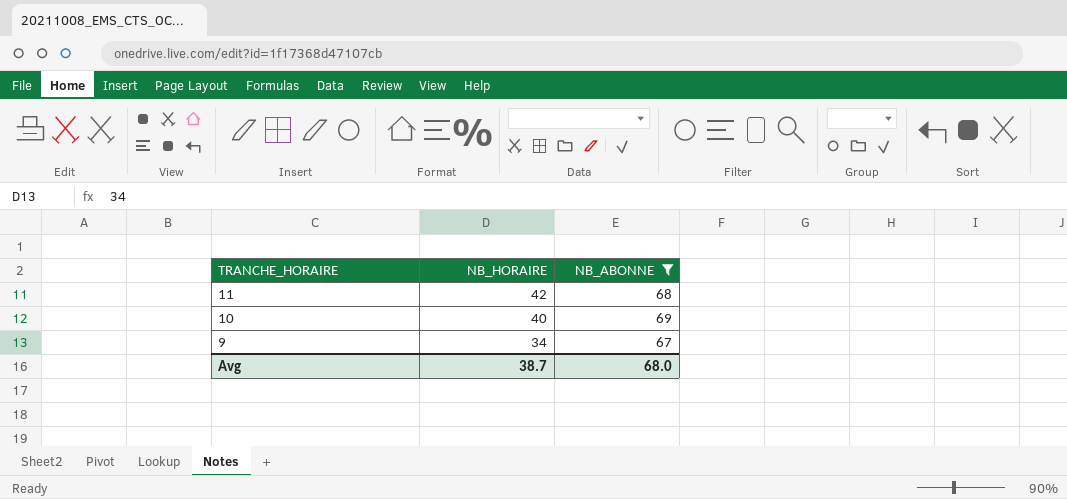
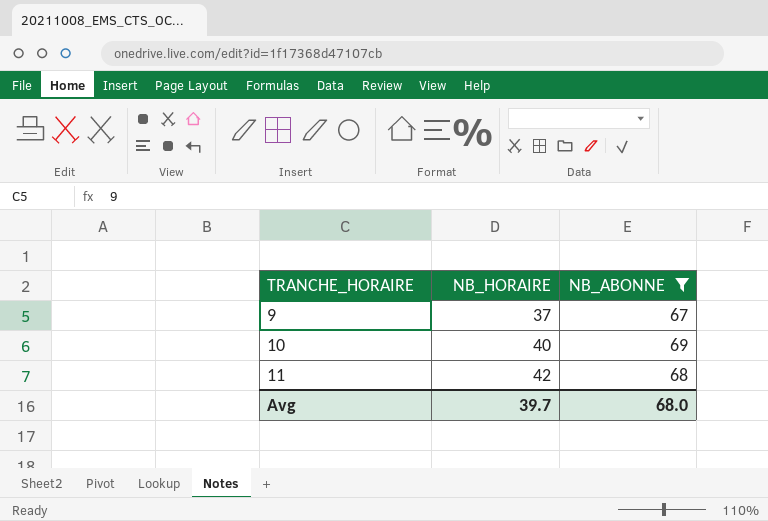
row order: TRANCHE_HORAIRE descending -> TRANCHE_HORAIRE ascending
9 | NB_HORAIRE: 34 -> 37
Avg | NB_HORAIRE: 38.7 -> 39.7

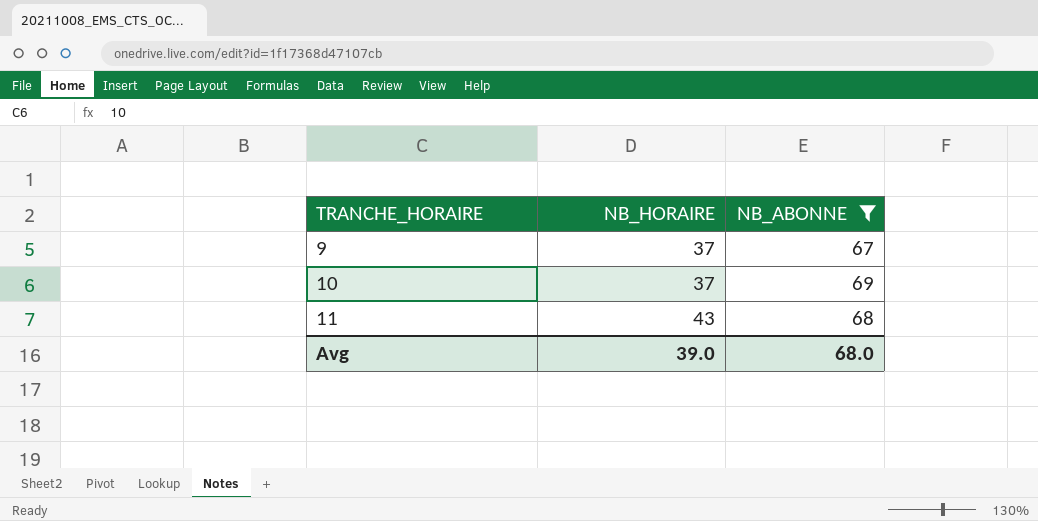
10 | NB_HORAIRE: 40 -> 37
11 | NB_HORAIRE: 42 -> 43
Avg | NB_HORAIRE: 39.7 -> 39.0

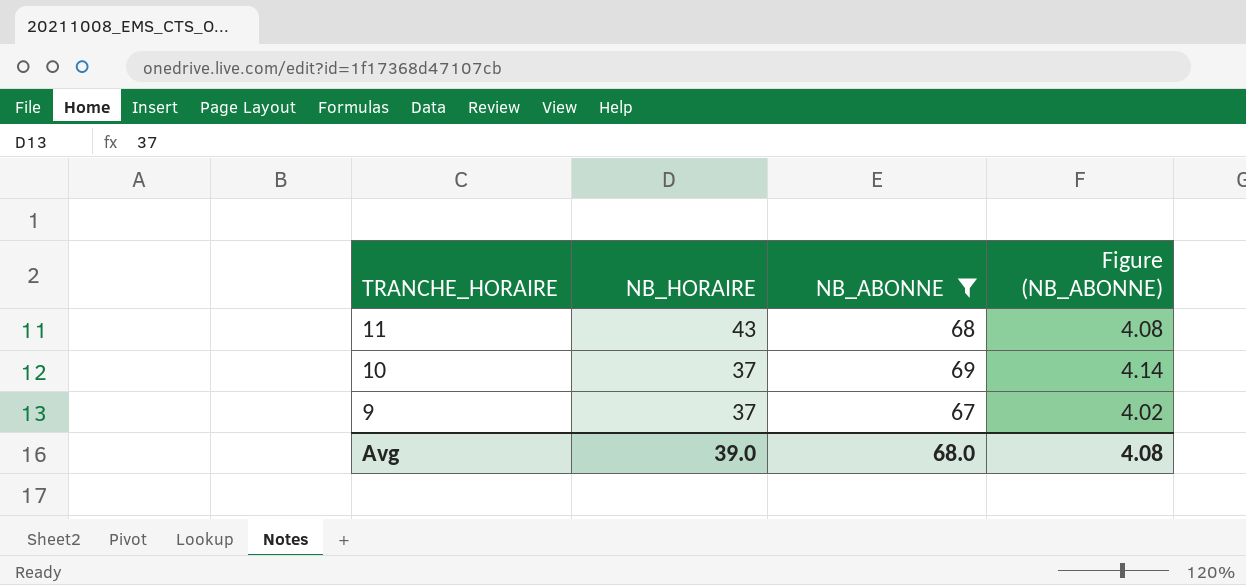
row order: TRANCHE_HORAIRE ascending -> TRANCHE_HORAIRE descending
column Figure (NB_ABONNE) | formula: none -> [NB_ABONNE] * 0.06

